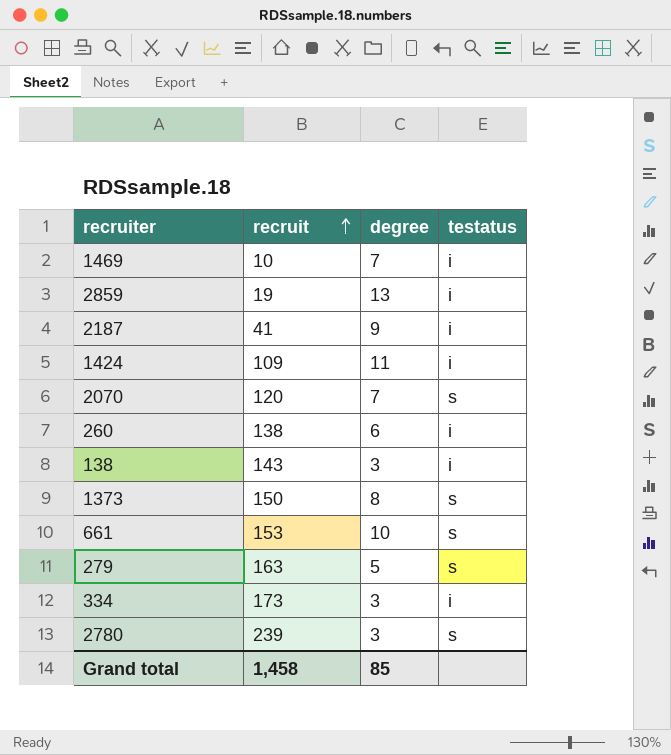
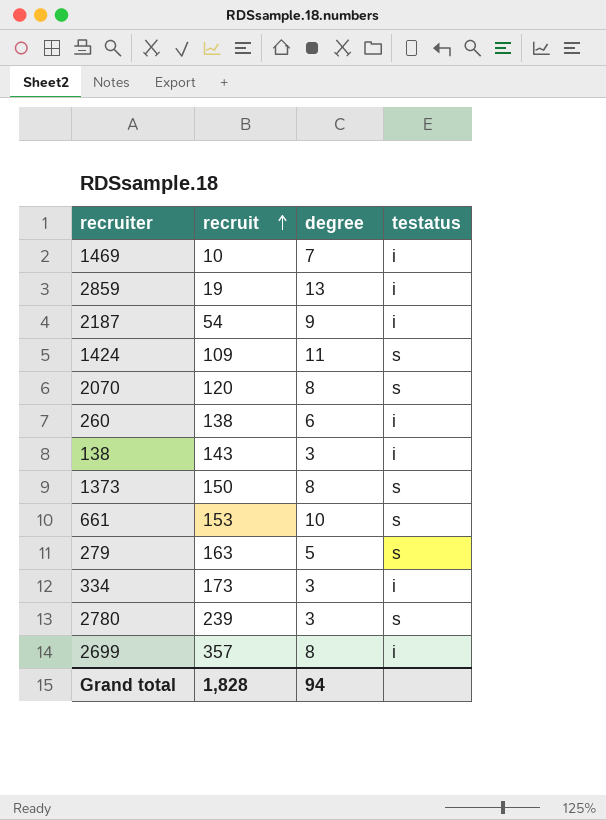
2187 | recruit: 41 -> 54
1424 | testatus: i -> s
2070 | degree: 7 -> 8
row 2699: none -> 357 | 8 | i
Grand total | recruit: 1,458 -> 1,828
Grand total | degree: 85 -> 94

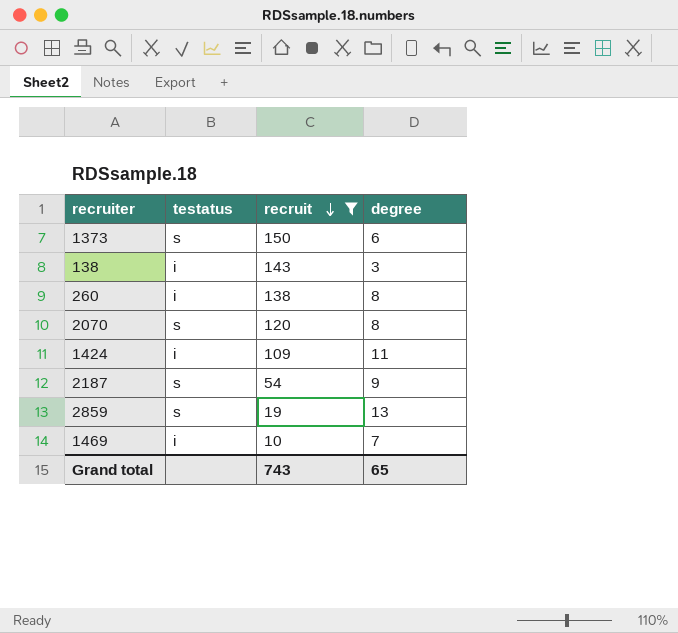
filter: none -> recruit <= 150
row order: recruit ascending -> recruit descending
column testatus | position: 4 -> 2
1373 | degree: 8 -> 6
260 | degree: 6 -> 8
1424 | testatus: s -> i
2187 | testatus: i -> s
2859 | testatus: i -> s
Grand total | recruit: 1,828 -> 743
Grand total | degree: 94 -> 65

